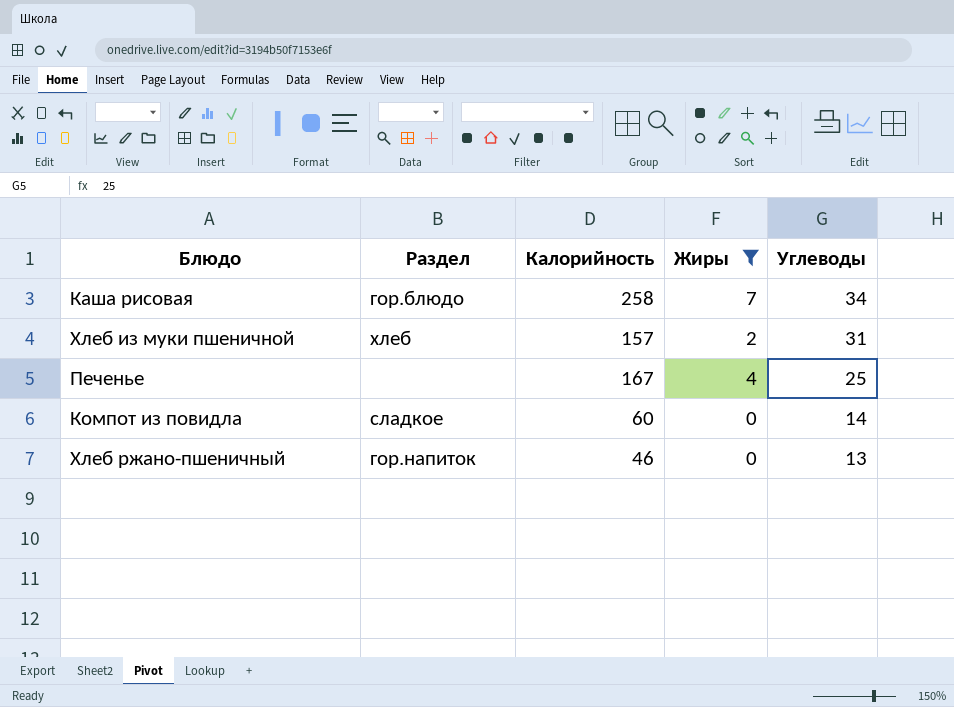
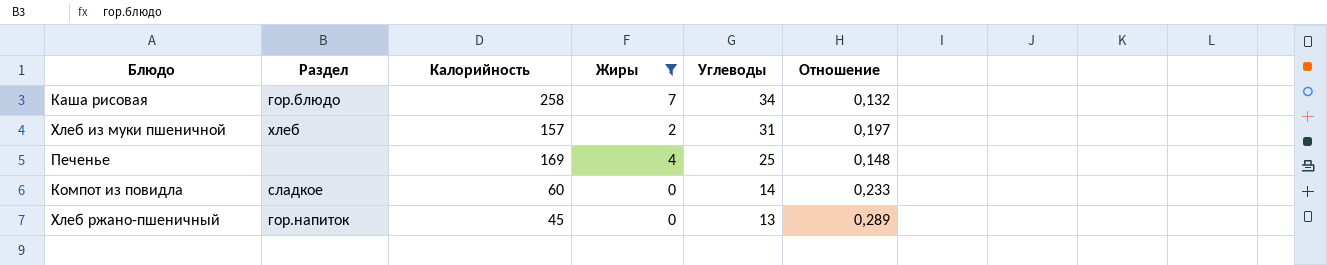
column Отношение | formula: none -> [Углеводы] / [Калорийность]
Печенье | Калорийность: 167 -> 169
Хлеб ржано-пшеничный | Калорийность: 46 -> 45

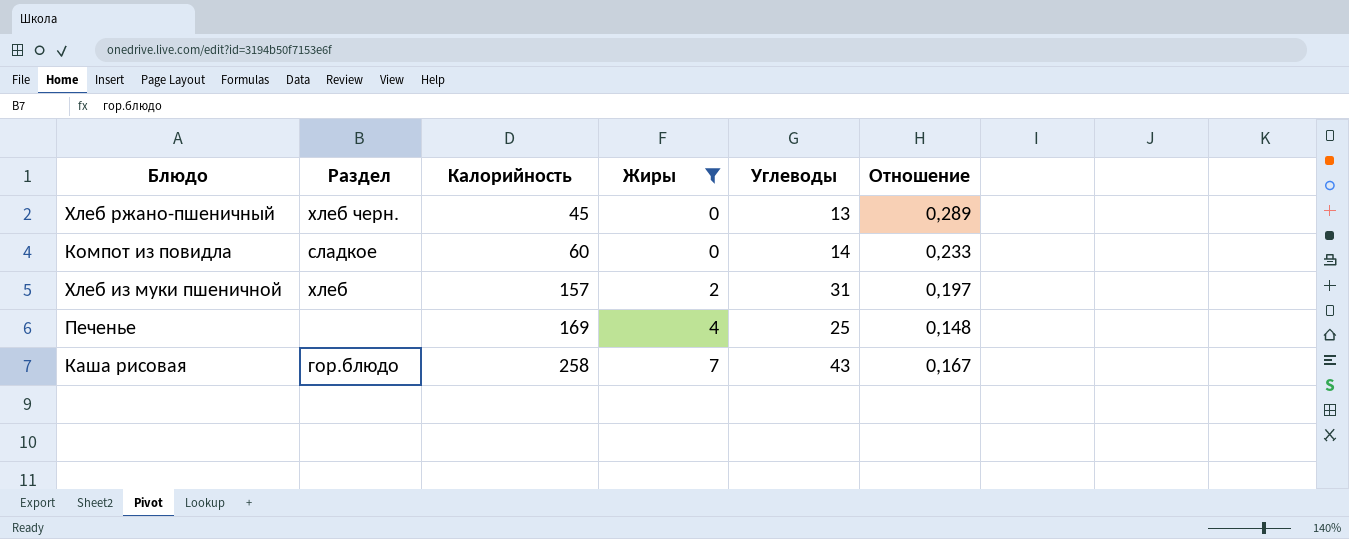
row order: Углеводы descending -> Калорийность ascending
Хлеб ржано-пшеничный | Раздел: гор.напиток -> хлеб черн.
Каша рисовая | Углеводы: 34 -> 43
Каша рисовая | Отношение: 0,132 -> 0,167

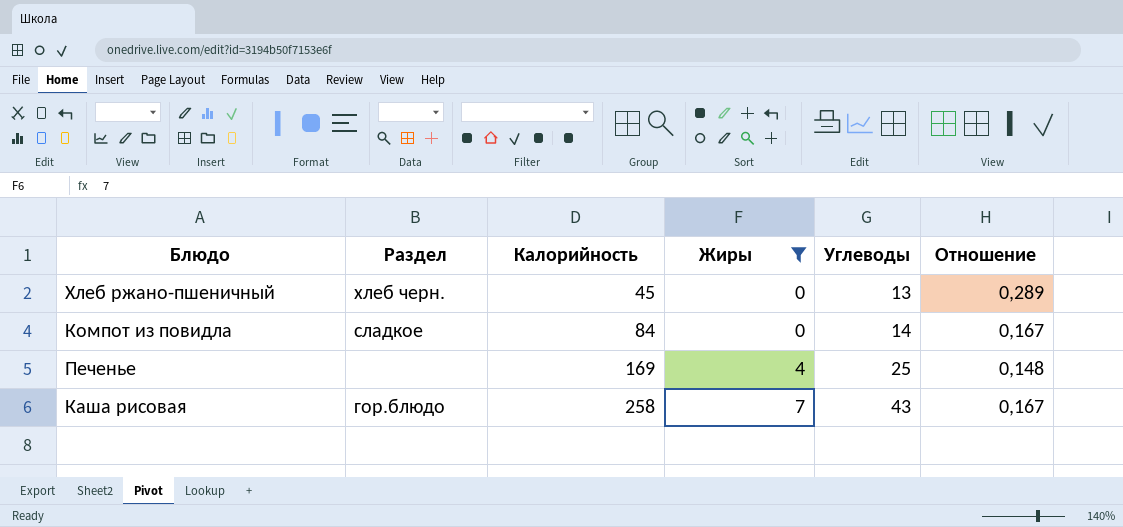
row Хлеб из муки пшеничной: хлеб | 157 | 2 | 31 | 0,197 -> none
Компот из повидла | Калорийность: 60 -> 84
Компот из повидла | Отношение: 0,233 -> 0,167

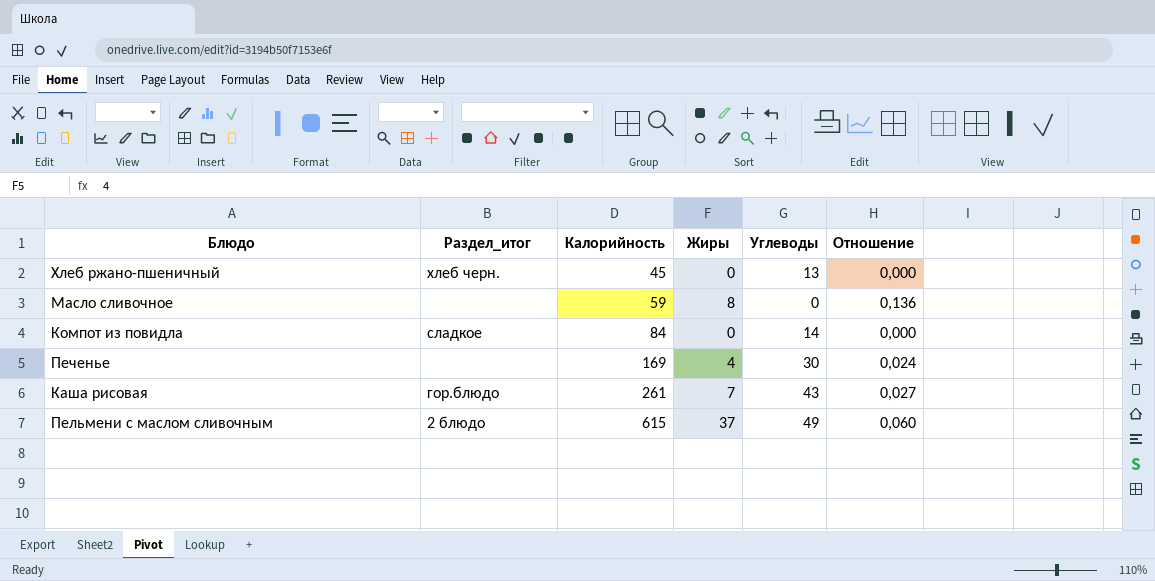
filter: Жиры <= 7 -> none
column name: Раздел -> Раздел_итог
column Отношение | formula: [Углеводы] / [Калорийность] -> [Жиры] / [Калорийность]
Печенье | Углеводы: 25 -> 30
Каша рисовая | Калорийность: 258 -> 261

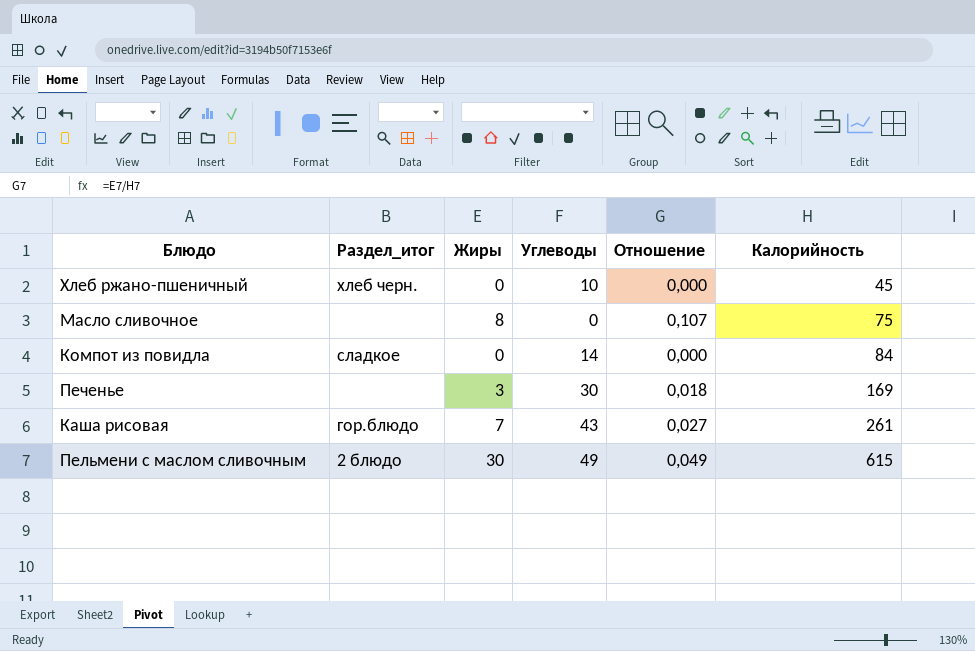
column Калорийность | position: 3 -> 6
Хлеб ржано-пшеничный | Углеводы: 13 -> 10
Масло сливочное | Отношение: 0,136 -> 0,107
Масло сливочное | Калорийность: 59 -> 75
Печенье | Жиры: 4 -> 3
Печенье | Отношение: 0,024 -> 0,018
Пельмени с маслом сливочным | Жиры: 37 -> 30
Пельмени с маслом сливочным | Отношение: 0,060 -> 0,049

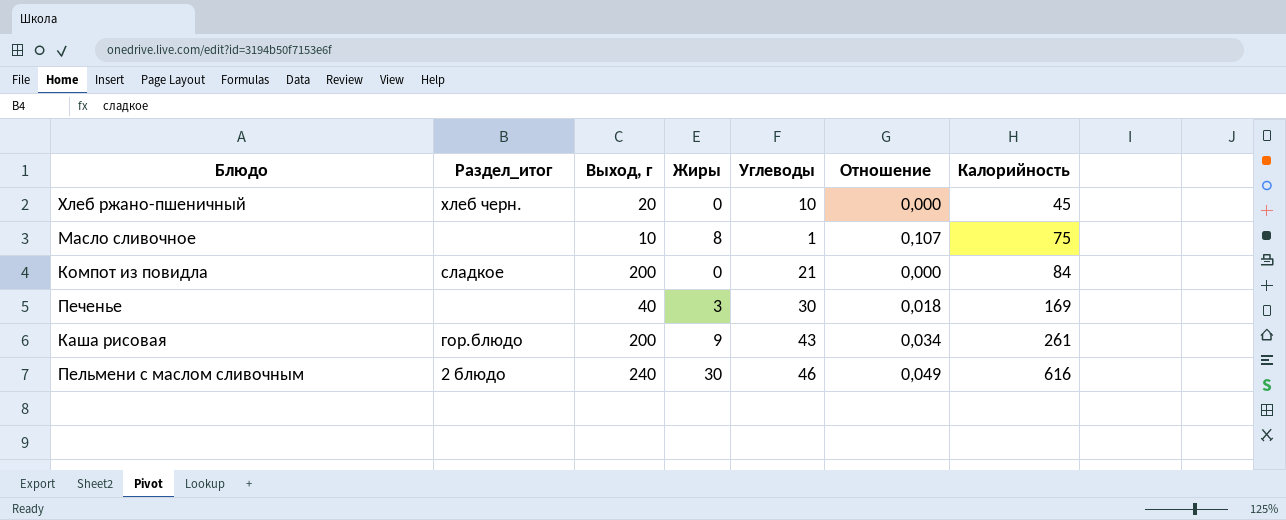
column Выход, г | position: none -> 3
Масло сливочное | Углеводы: 0 -> 1
Компот из повидла | Углеводы: 14 -> 21
Каша рисовая | Жиры: 7 -> 9
Каша рисовая | Отношение: 0,027 -> 0,034
Пельмени с маслом сливочным | Углеводы: 49 -> 46
Пельмени с маслом сливочным | Калорийность: 615 -> 616

